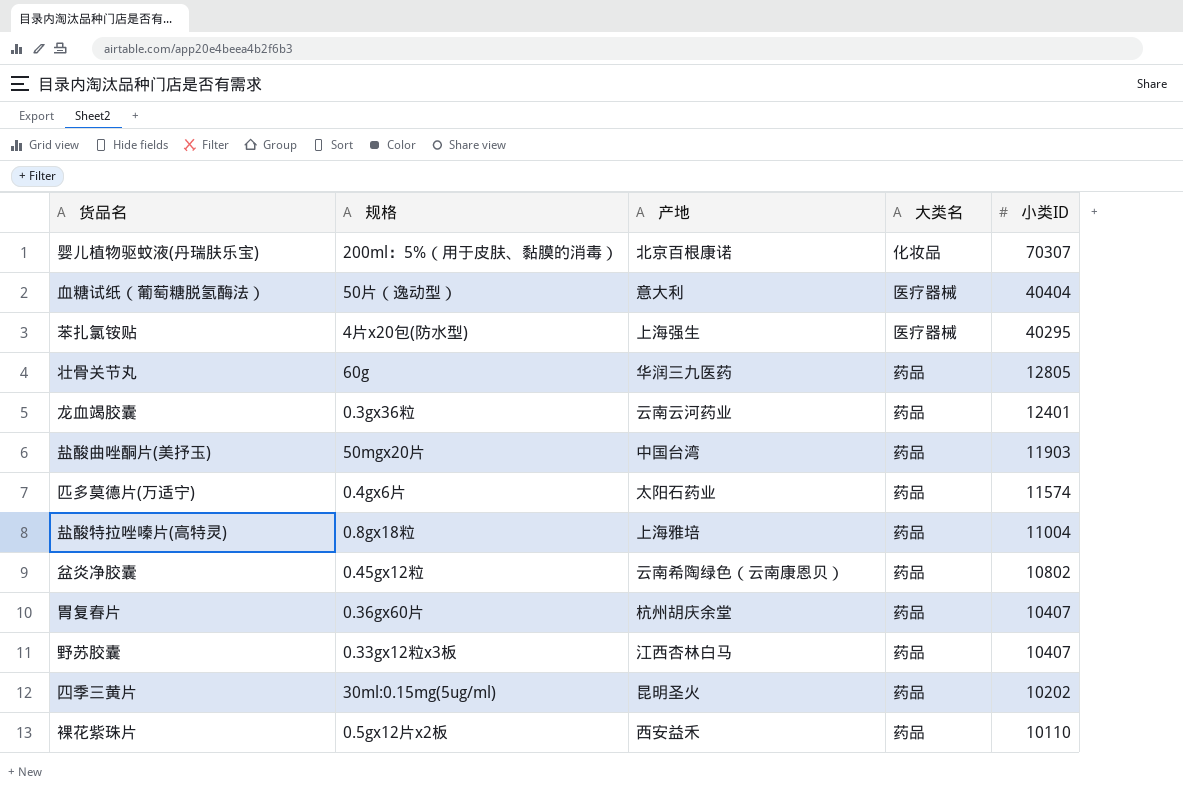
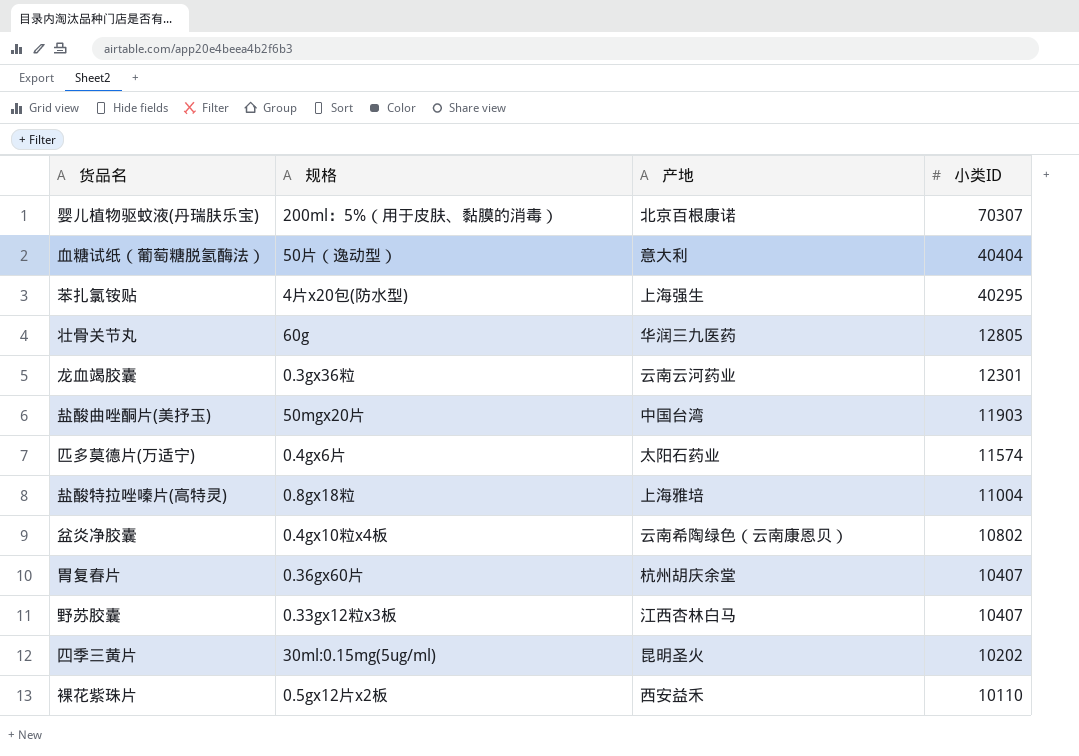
column 大类名 | position: 4 -> none
龙血竭胶囊 | 小类ID: 12401 -> 12301
盆炎净胶囊 | 规格: 0.45gx12粒 -> 0.4gx10粒x4板

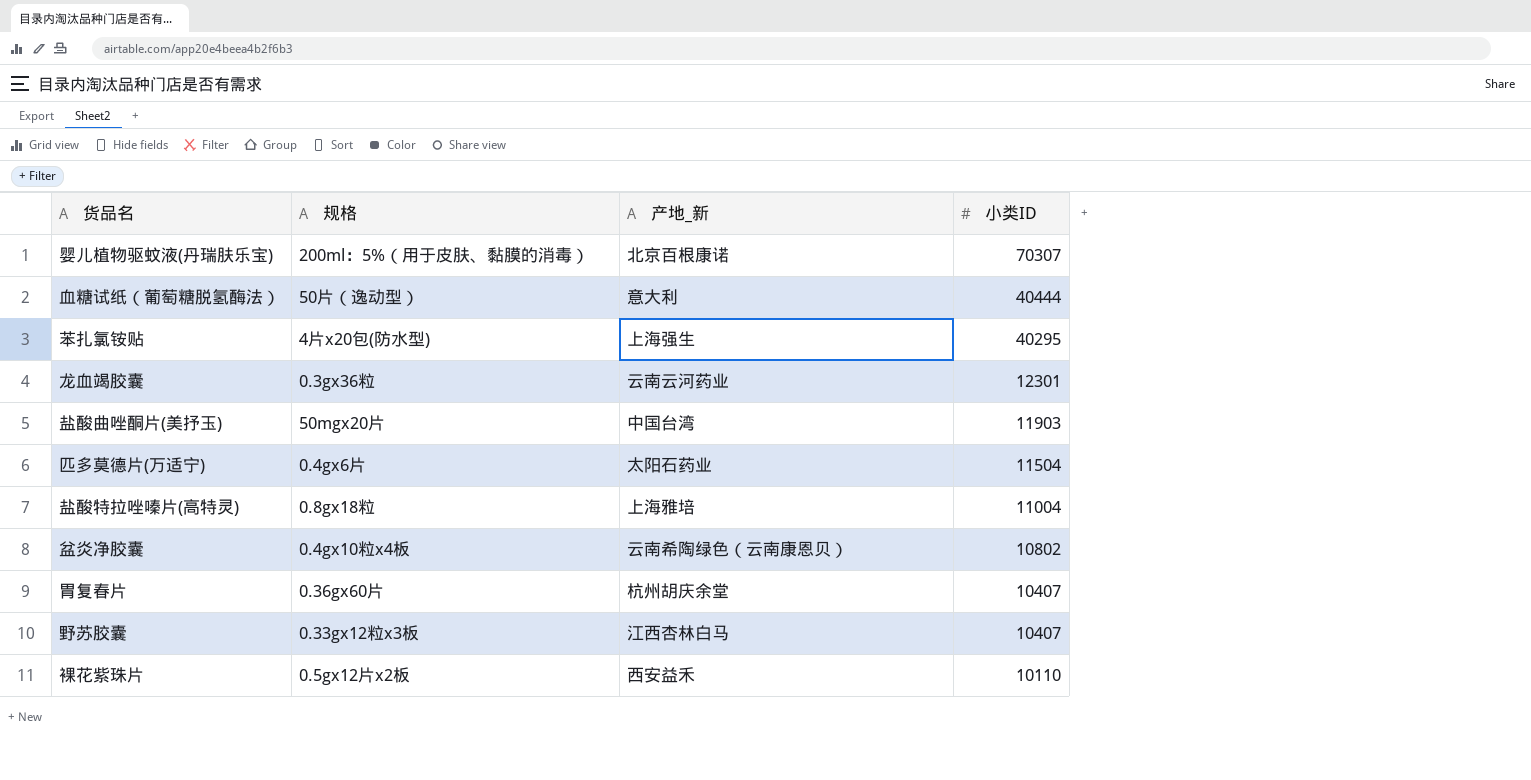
column name: 产地 -> 产地_新
row 壮骨关节丸: 60g | 华润三九医药 | 12805 -> none
row 四季三黄片: 30ml:0.15mg(5ug/ml) | 昆明圣火 | 10202 -> none
血糖试纸（葡萄糖脱氢酶法） | 小类ID: 40404 -> 40444
匹多莫德片(万适宁) | 小类ID: 11574 -> 11504

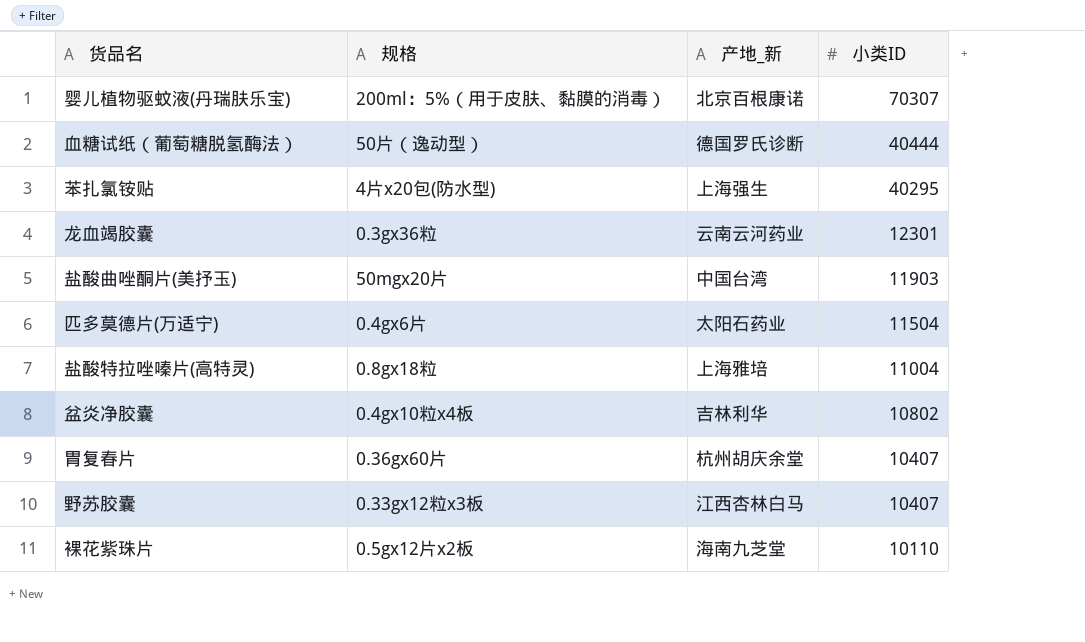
血糖试纸（葡萄糖脱氢酶法） | 产地_新: 意大利 -> 德国罗氏诊断
盆炎净胶囊 | 产地_新: 云南希陶绿色（云南康恩贝） -> 吉林利华
裸花紫珠片 | 产地_新: 西安益禾 -> 海南九芝堂

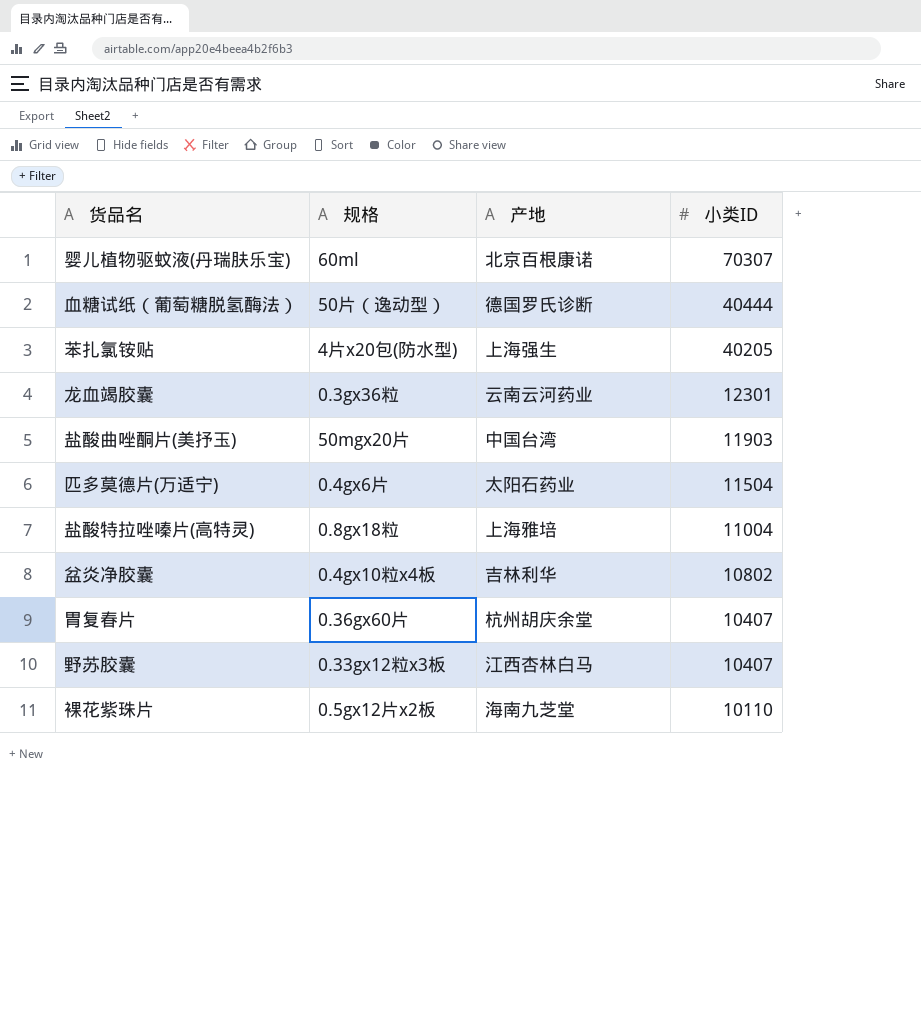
column name: 产地_新 -> 产地
婴儿植物驱蚊液(丹瑞肤乐宝) | 规格: 200ml：5%（用于皮肤、黏膜的消毒） -> 60ml
苯扎氯铵贴 | 小类ID: 40295 -> 40205

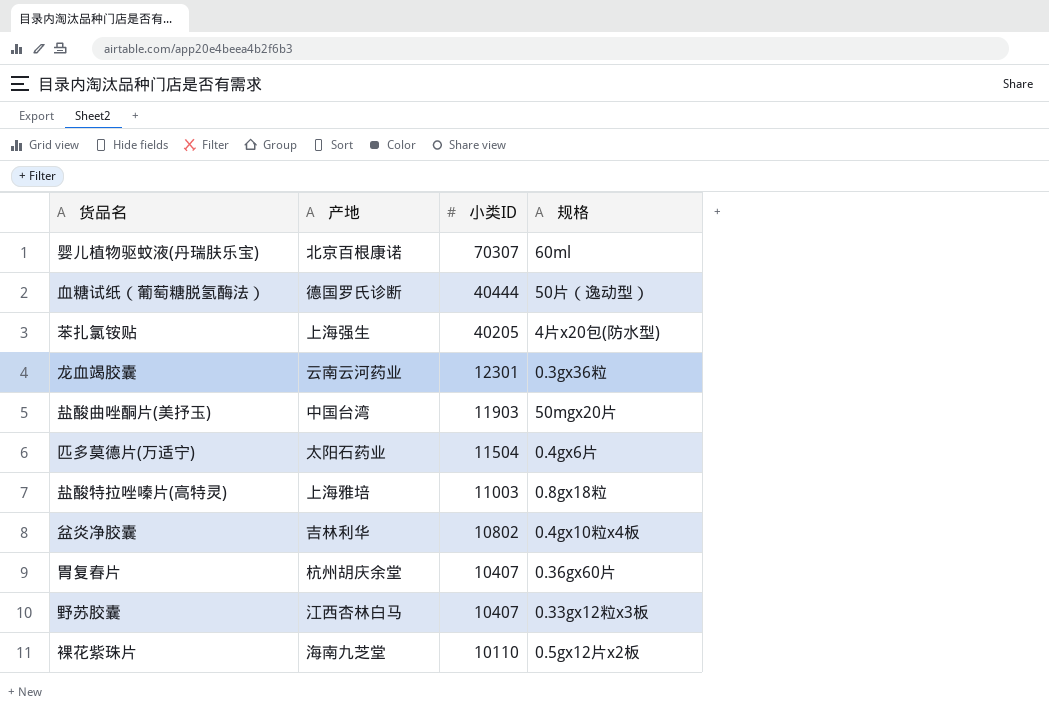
column 规格 | position: 2 -> 4
盐酸特拉唑嗪片(高特灵) | 小类ID: 11004 -> 11003

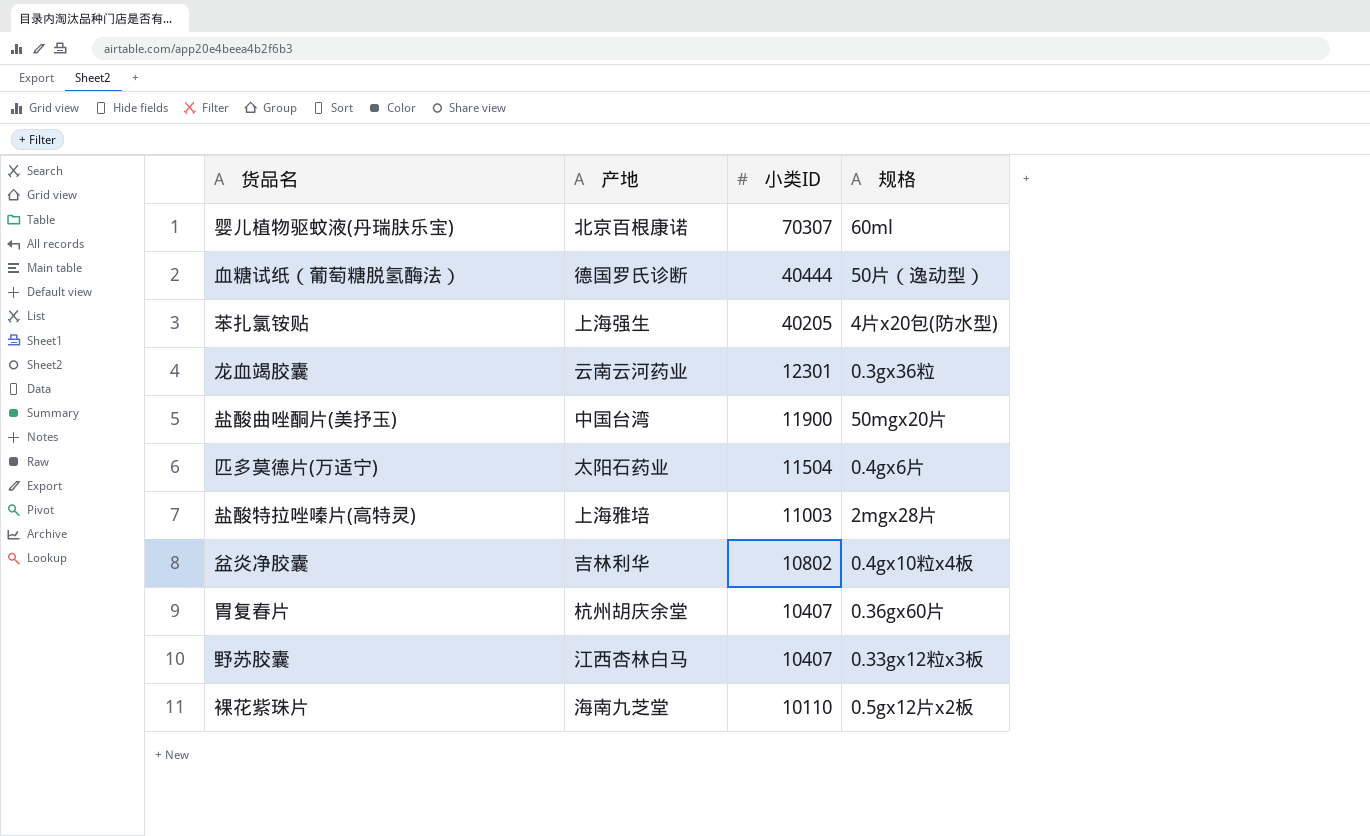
盐酸曲唑酮片(美抒玉) | 小类ID: 11903 -> 11900
盐酸特拉唑嗪片(高特灵) | 规格: 0.8gx18粒 -> 2mgx28片

